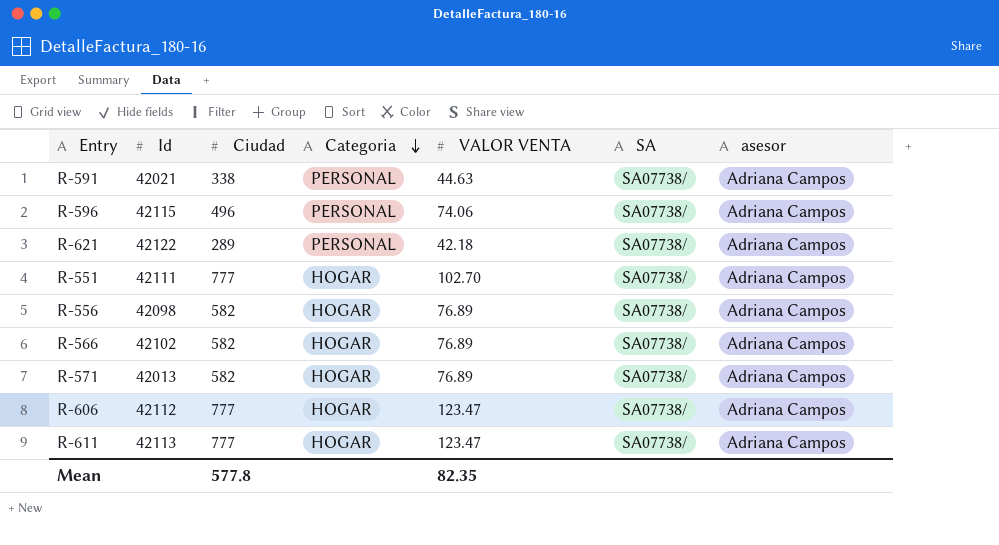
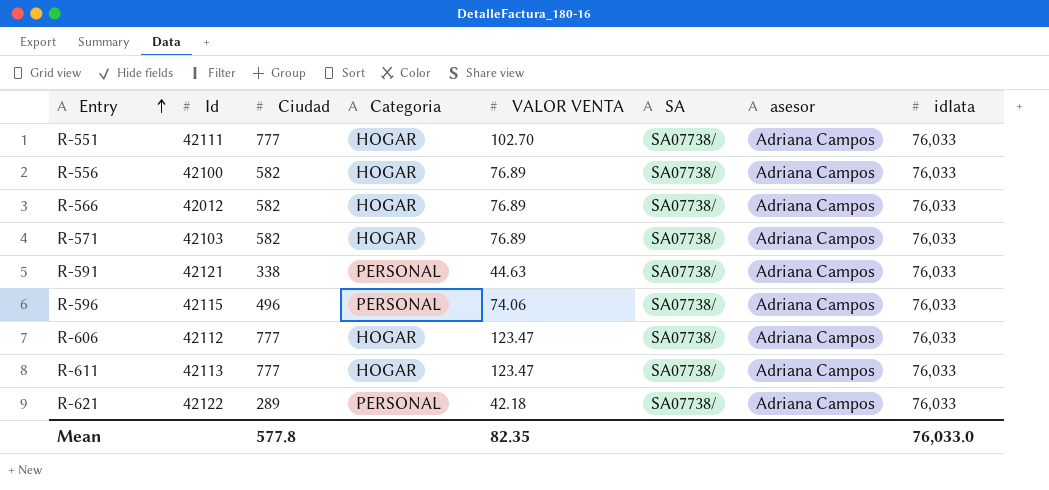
row order: Categoria descending -> Entry ascending
column idIata | position: none -> 8
R-556 | Id: 42098 -> 42100
R-566 | Id: 42102 -> 42012
R-571 | Id: 42013 -> 42103
R-591 | Id: 42021 -> 42121

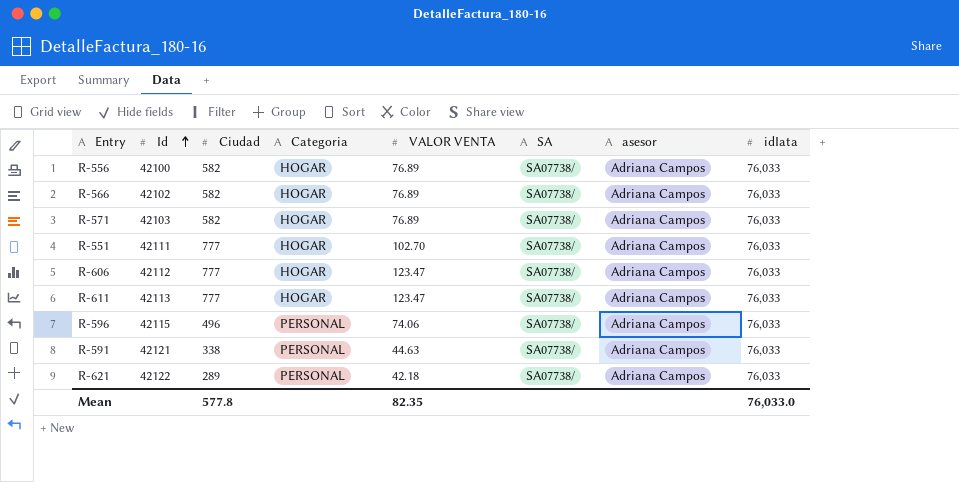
row order: Entry ascending -> Id ascending
R-566 | Id: 42012 -> 42102

